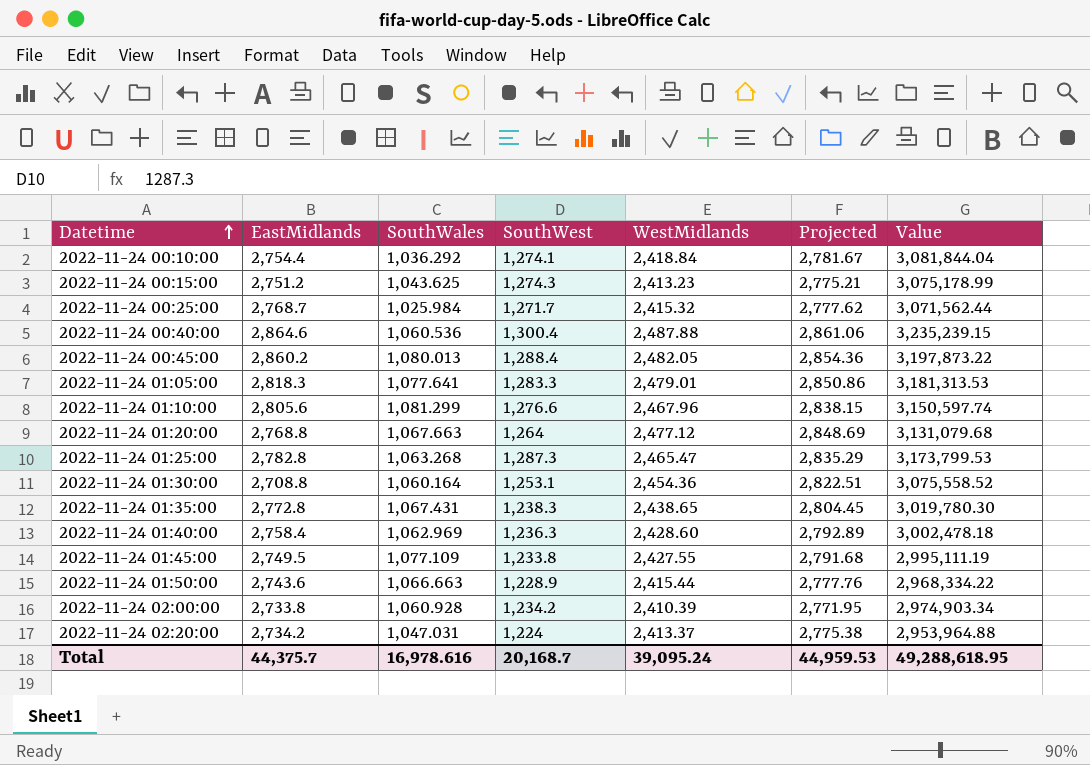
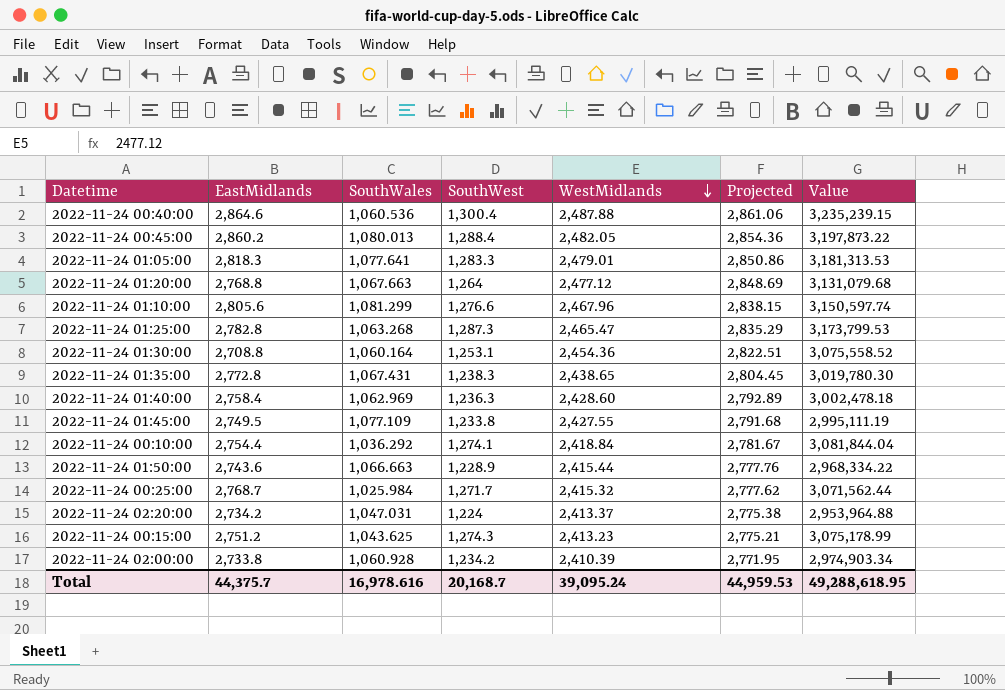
row order: Datetime ascending -> WestMidlands descending

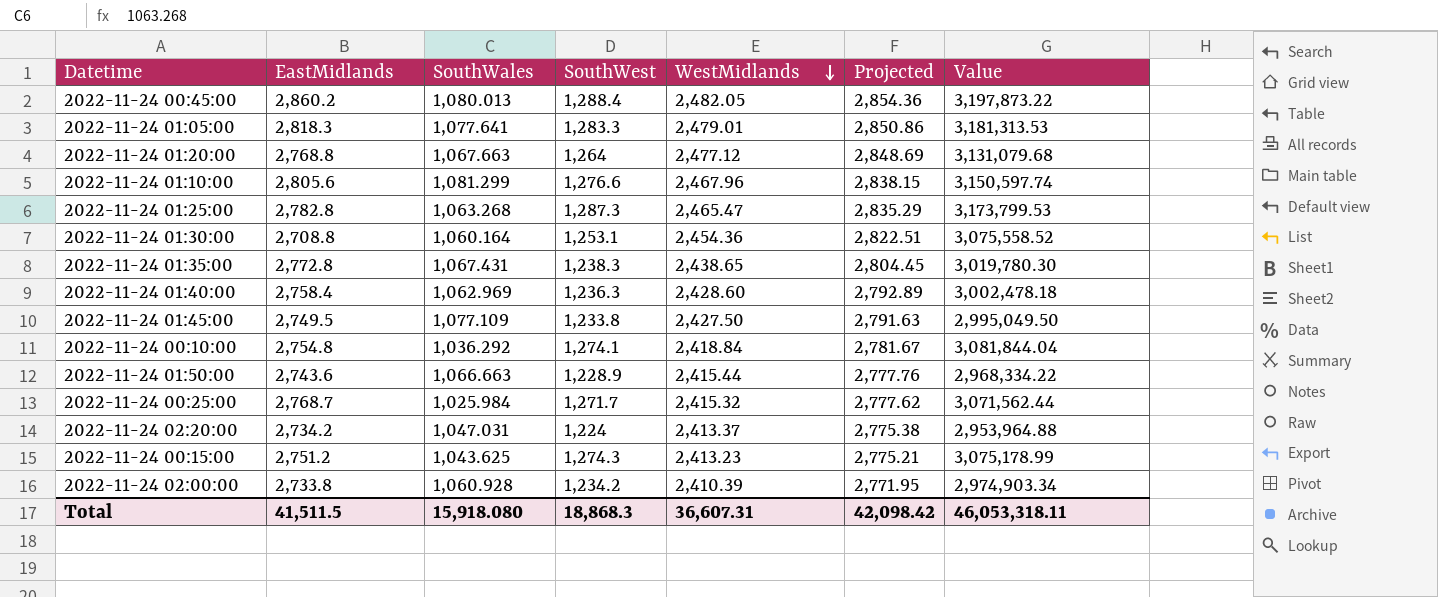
row 2022-11-24 00:40:00: 2,864.6 | 1,060.536 | 1,300.4 | 2,487.88 | 2,861.06 | 3,235,239.15 -> none
2022-11-24 01:45:00 | WestMidlands: 2,427.55 -> 2,427.50
2022-11-24 01:45:00 | Projected: 2,791.68 -> 2,791.63
2022-11-24 01:45:00 | Value: 2,995,111.19 -> 2,995,049.50
2022-11-24 00:10:00 | EastMidlands: 2,754.4 -> 2,754.8
Total | EastMidlands: 44,375.7 -> 41,511.5
Total | SouthWales: 16,978.616 -> 15,918.080
Total | SouthWest: 20,168.7 -> 18,868.3
Total | WestMidlands: 39,095.24 -> 36,607.31
Total | Projected: 44,959.53 -> 42,098.42
Total | Value: 49,288,618.95 -> 46,053,318.11

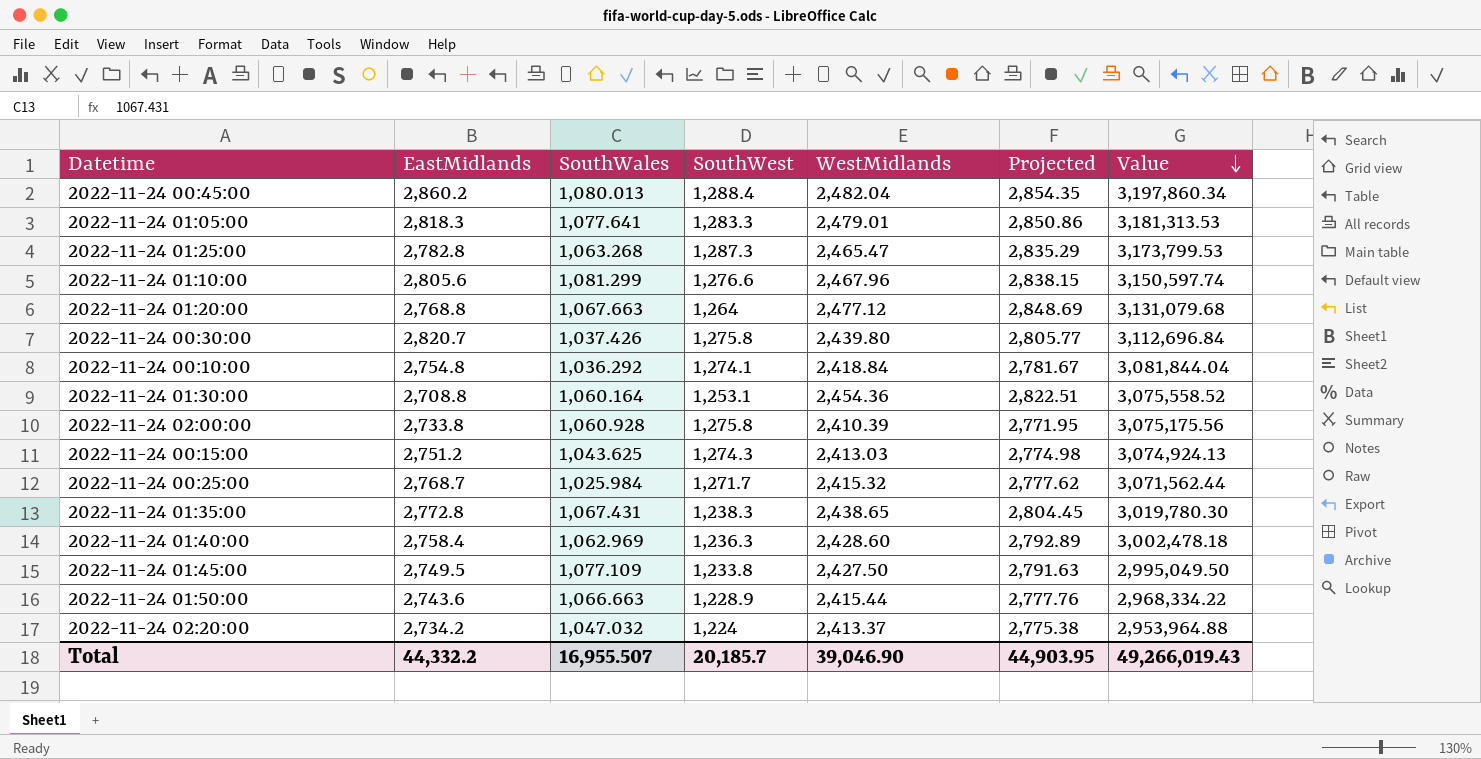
row order: WestMidlands descending -> Value descending
2022-11-24 00:45:00 | WestMidlands: 2,482.05 -> 2,482.04
2022-11-24 00:45:00 | Projected: 2,854.36 -> 2,854.35
2022-11-24 00:45:00 | Value: 3,197,873.22 -> 3,197,860.34
row 2022-11-24 00:30:00: none -> 2,820.7 | 1,037.426 | 1,275.8 | 2,439.80 | 2,805.77 | 3,112,696.84
2022-11-24 02:00:00 | SouthWest: 1,234.2 -> 1,275.8
2022-11-24 02:00:00 | Value: 2,974,903.34 -> 3,075,175.56
2022-11-24 00:15:00 | WestMidlands: 2,413.23 -> 2,413.03
2022-11-24 00:15:00 | Projected: 2,775.21 -> 2,774.98
2022-11-24 00:15:00 | Value: 3,075,178.99 -> 3,074,924.13
2022-11-24 02:20:00 | SouthWales: 1,047.031 -> 1,047.032
Total | EastMidlands: 41,511.5 -> 44,332.2
Total | SouthWales: 15,918.080 -> 16,955.507
Total | SouthWest: 18,868.3 -> 20,185.7
Total | WestMidlands: 36,607.31 -> 39,046.90
Total | Projected: 42,098.42 -> 44,903.95
Total | Value: 46,053,318.11 -> 49,266,019.43

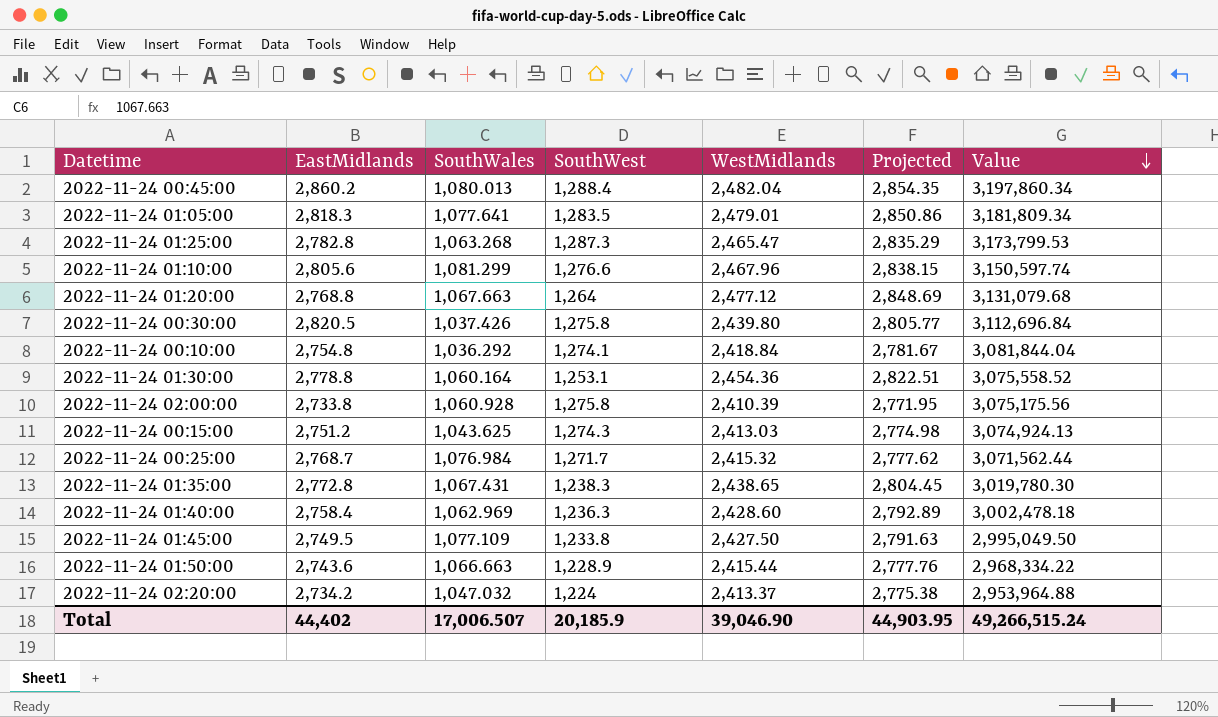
2022-11-24 01:05:00 | SouthWest: 1,283.3 -> 1,283.5
2022-11-24 01:05:00 | Value: 3,181,313.53 -> 3,181,809.34
2022-11-24 00:30:00 | EastMidlands: 2,820.7 -> 2,820.5
2022-11-24 01:30:00 | EastMidlands: 2,708.8 -> 2,778.8
2022-11-24 00:25:00 | SouthWales: 1,025.984 -> 1,076.984
Total | EastMidlands: 44,332.2 -> 44,402
Total | SouthWales: 16,955.507 -> 17,006.507
Total | SouthWest: 20,185.7 -> 20,185.9
Total | Value: 49,266,019.43 -> 49,266,515.24

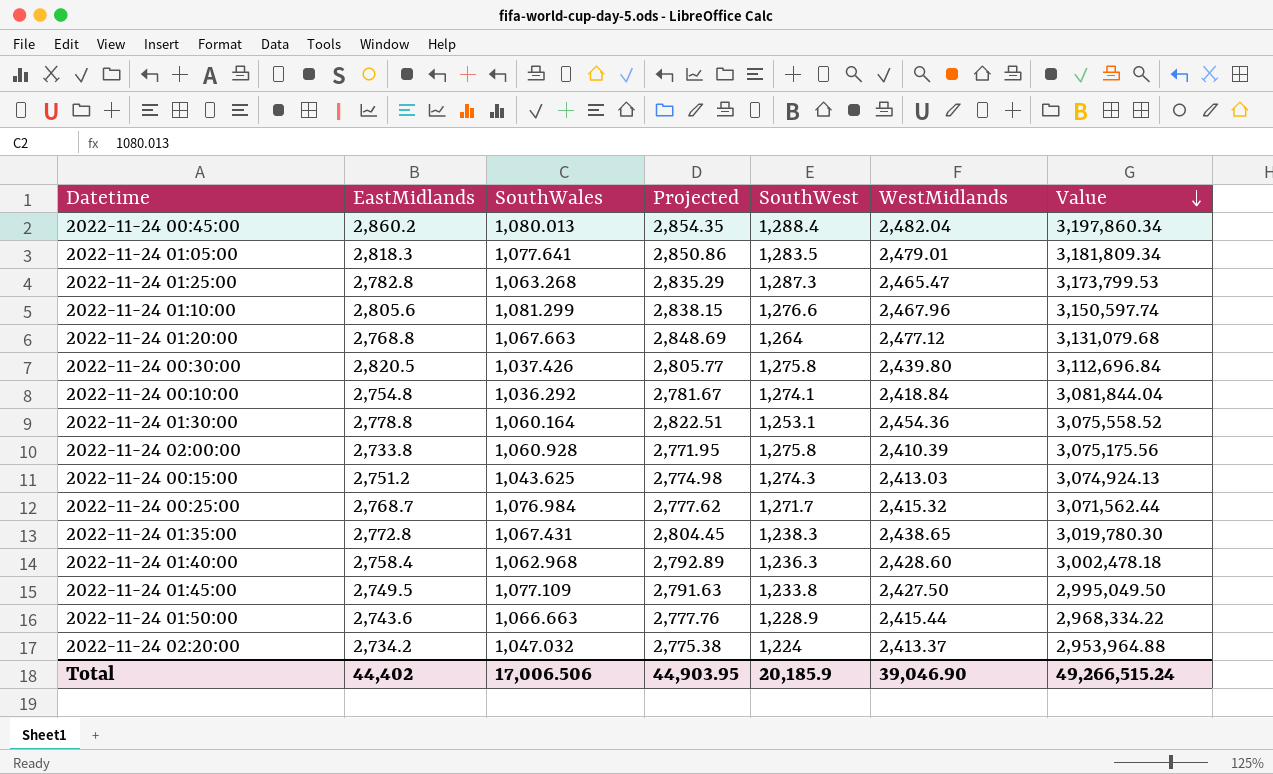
column Projected | position: 6 -> 4
2022-11-24 01:40:00 | SouthWales: 1,062.969 -> 1,062.968
Total | SouthWales: 17,006.507 -> 17,006.506

